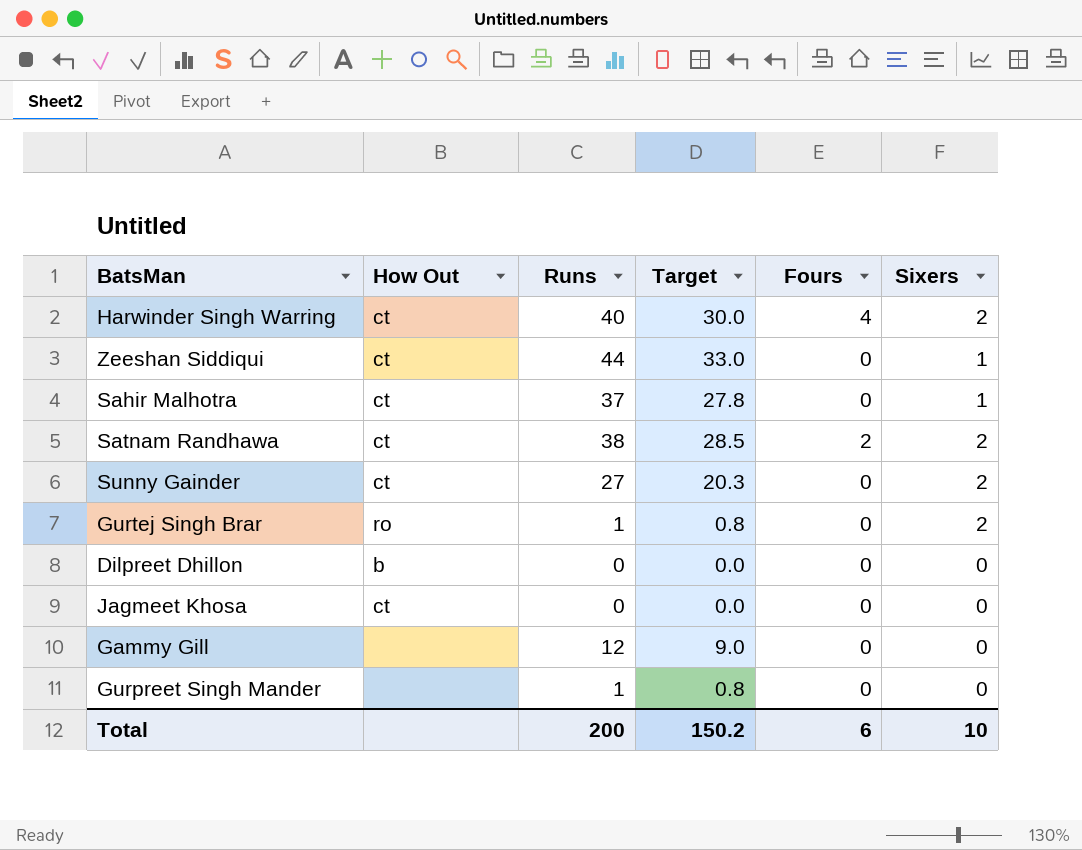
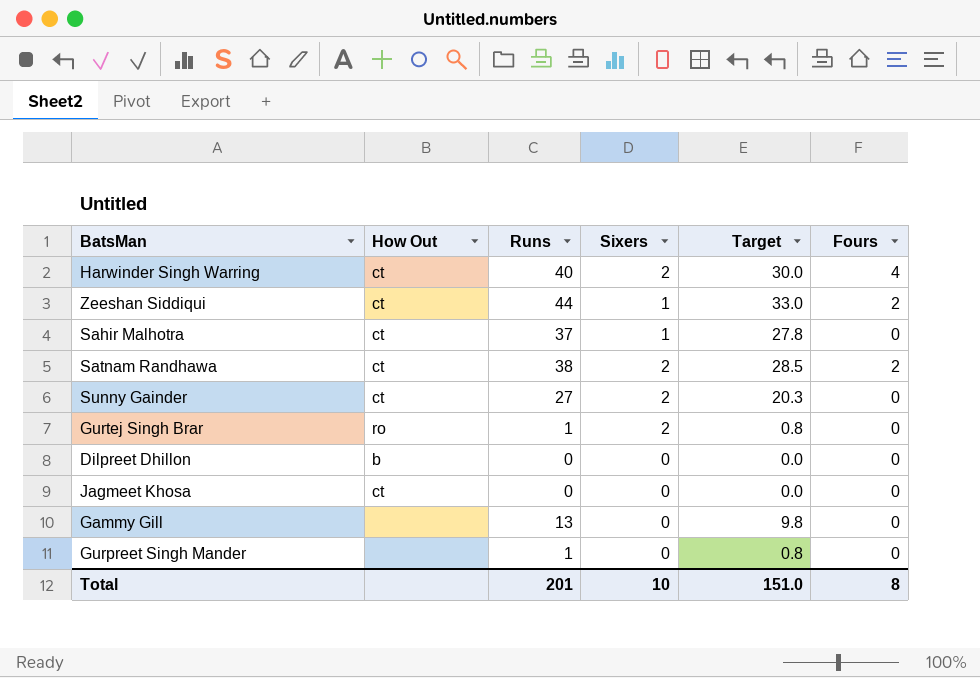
column Sixers | position: 6 -> 4
Zeeshan Siddiqui | Fours: 0 -> 2
Gammy Gill | Runs: 12 -> 13
Gammy Gill | Target: 9.0 -> 9.8
Total | Runs: 200 -> 201
Total | Target: 150.2 -> 151.0
Total | Fours: 6 -> 8

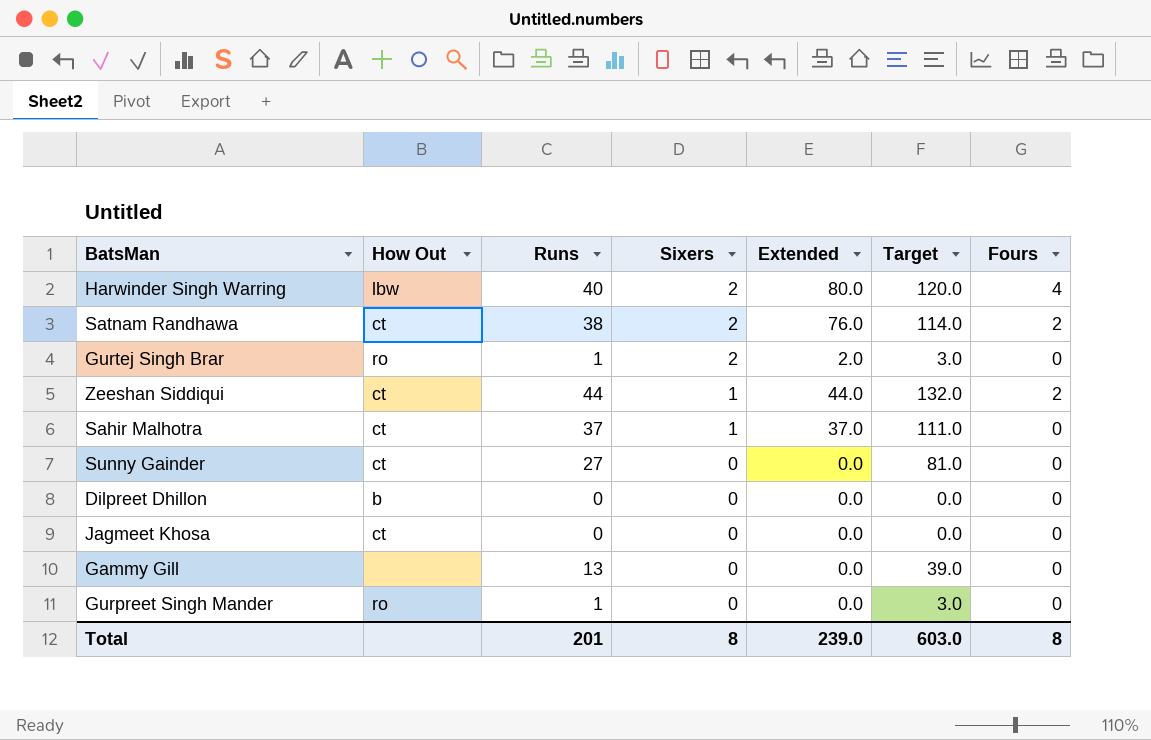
row order: none -> Sixers descending
column Extended | formula: none -> [Runs] * [Sixers]
column Target | formula: [Runs] * 0.75 -> [Runs] * 3
Harwinder Singh Warring | How Out: ct -> lbw
Sunny Gainder | Sixers: 2 -> 0
Gurpreet Singh Mander | How Out: none -> ro
Total | Sixers: 10 -> 8
Total | Target: 151.0 -> 603.0

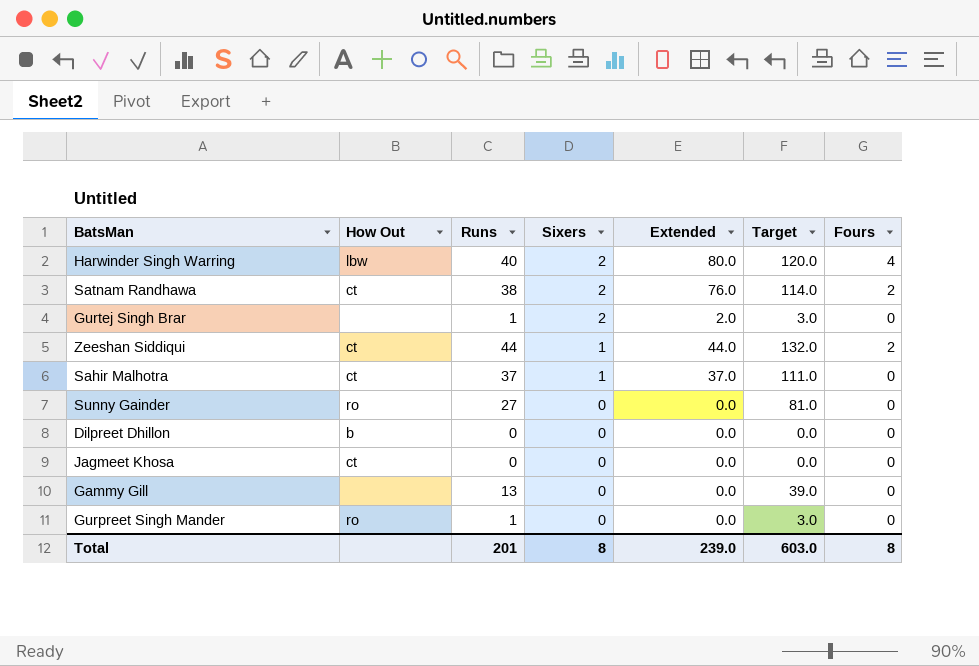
Gurtej Singh Brar | How Out: ro -> none
Sunny Gainder | How Out: ct -> ro

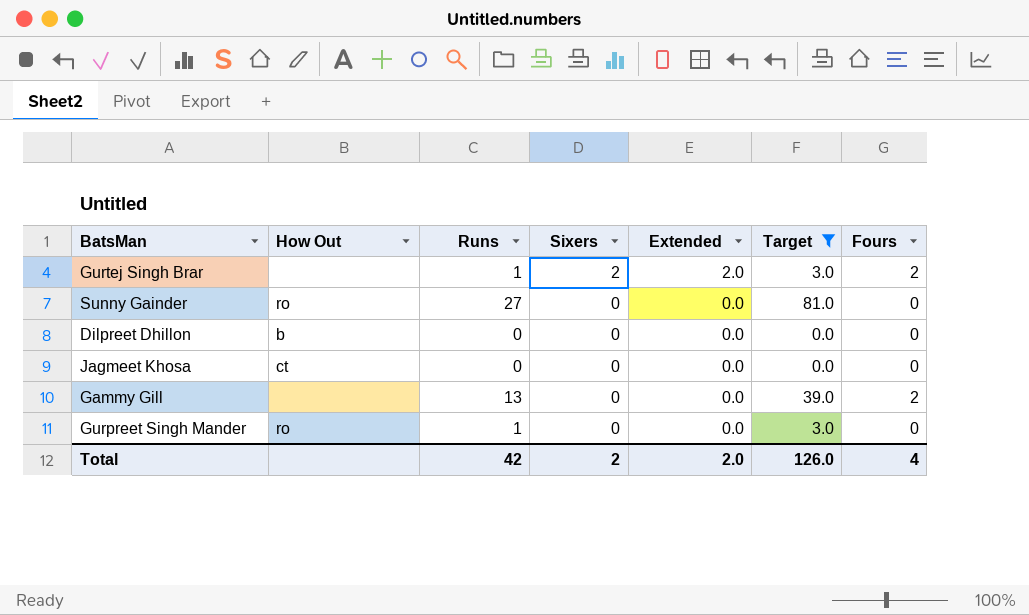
filter: none -> Target <= 81.0
Gurtej Singh Brar | Fours: 0 -> 2
Gammy Gill | Fours: 0 -> 2
Total | Runs: 201 -> 42
Total | Sixers: 8 -> 2
Total | Extended: 239.0 -> 2.0
Total | Target: 603.0 -> 126.0
Total | Fours: 8 -> 4

